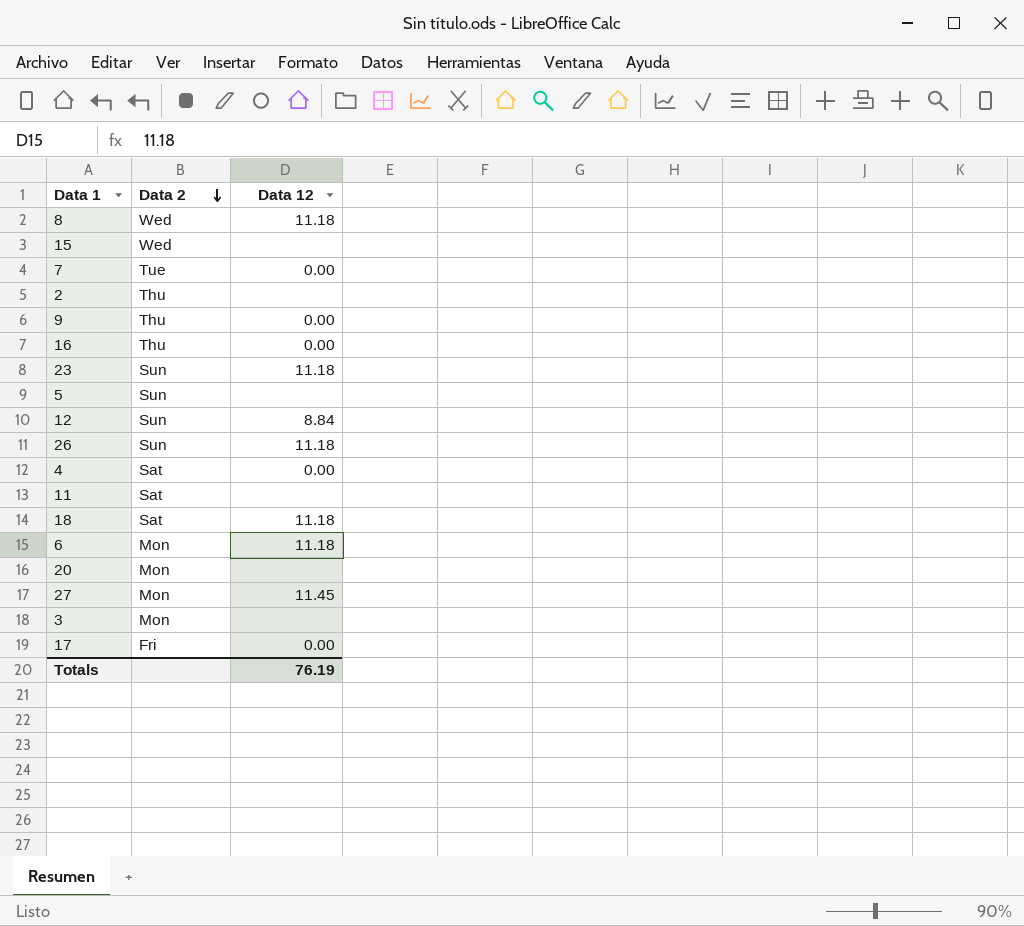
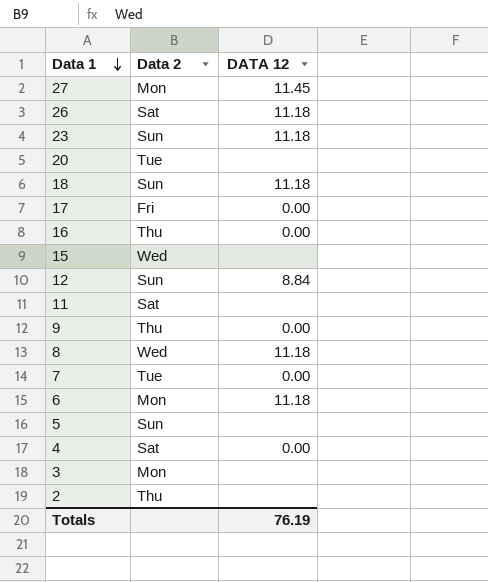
row order: Data 2 descending -> Data 1 descending
column name: Data 12 -> DATA 12
26 | Data 2: Sun -> Sat
20 | Data 2: Mon -> Tue
18 | Data 2: Sat -> Sun

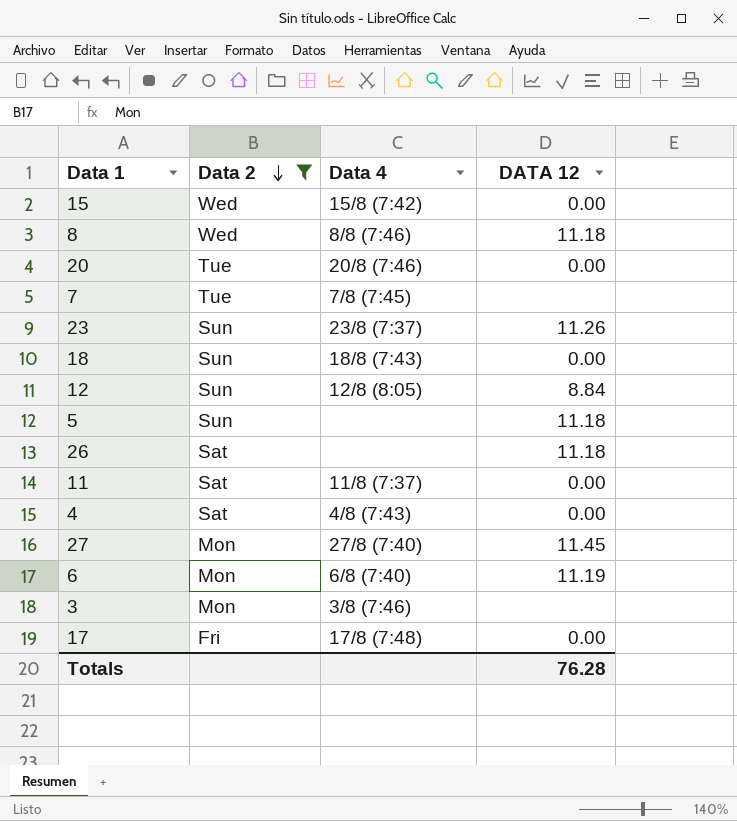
filter: none -> Data 2 != Thu
row order: Data 1 descending -> Data 2 descending
column Data 4 | position: none -> 3
15 | DATA 12: none -> 0.00
20 | DATA 12: none -> 0.00
7 | DATA 12: 0.00 -> none
23 | DATA 12: 11.18 -> 11.26
18 | DATA 12: 11.18 -> 0.00
5 | DATA 12: none -> 11.18
11 | DATA 12: none -> 0.00
6 | DATA 12: 11.18 -> 11.19
Totals | DATA 12: 76.19 -> 76.28

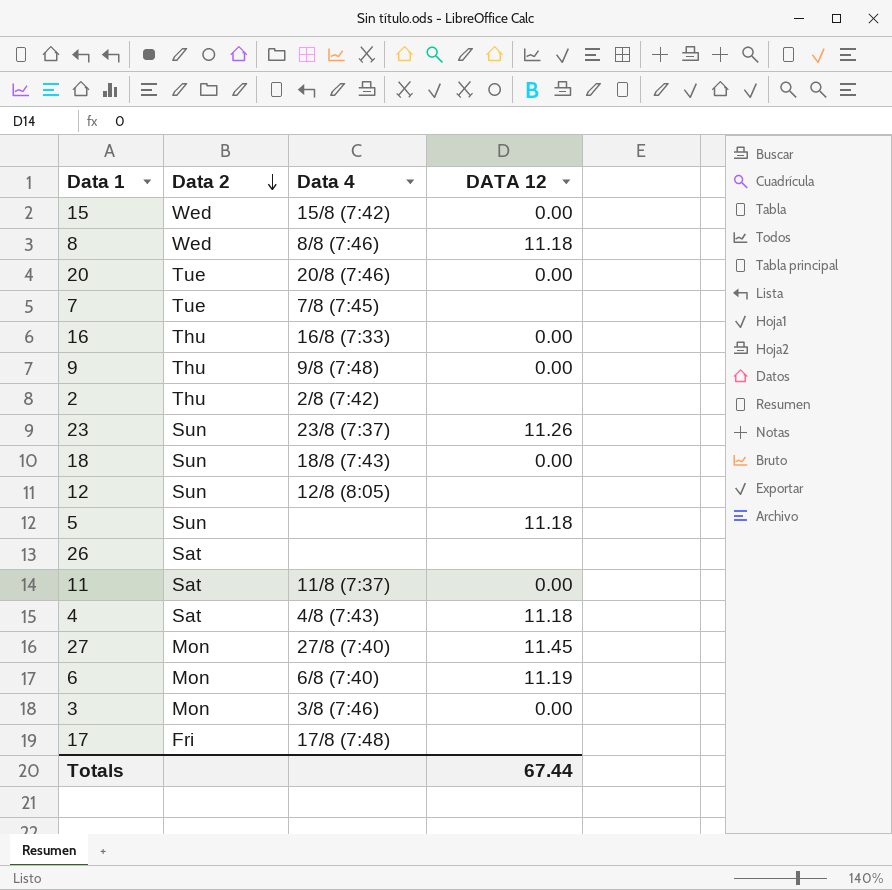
filter: Data 2 != Thu -> none
12 | DATA 12: 8.84 -> none
26 | DATA 12: 11.18 -> none
4 | DATA 12: 0.00 -> 11.18
3 | DATA 12: none -> 0.00
17 | DATA 12: 0.00 -> none
Totals | DATA 12: 76.28 -> 67.44

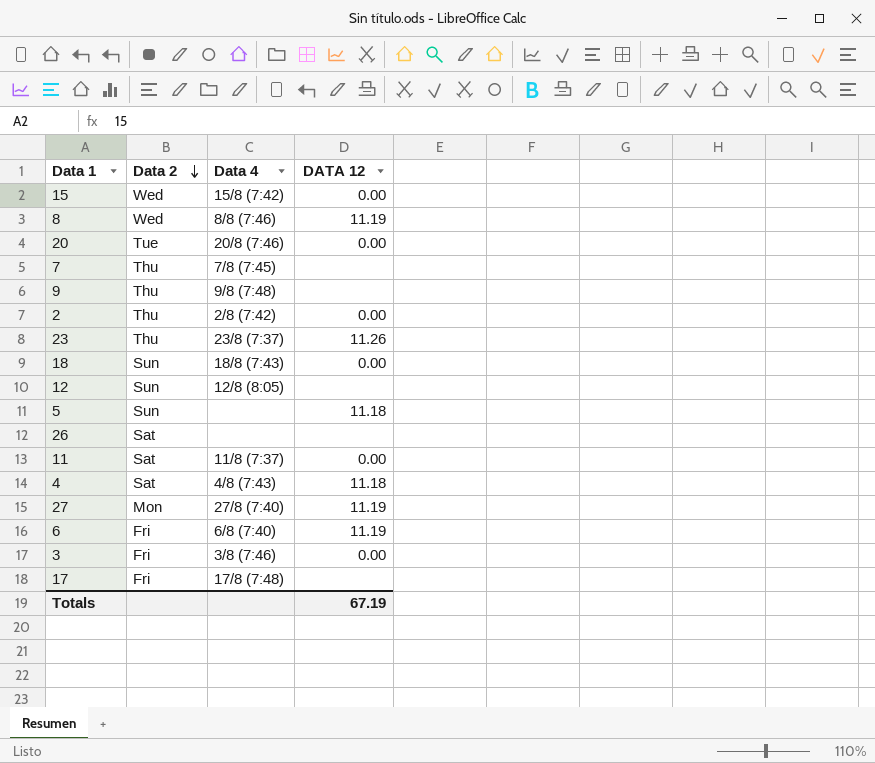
row 16: Thu | 16/8 (7:33) | 0.00 -> none
8 | DATA 12: 11.18 -> 11.19
7 | Data 2: Tue -> Thu
9 | DATA 12: 0.00 -> none
2 | DATA 12: none -> 0.00
23 | Data 2: Sun -> Thu
27 | DATA 12: 11.45 -> 11.19
6 | Data 2: Mon -> Fri
3 | Data 2: Mon -> Fri
Totals | DATA 12: 67.44 -> 67.19

